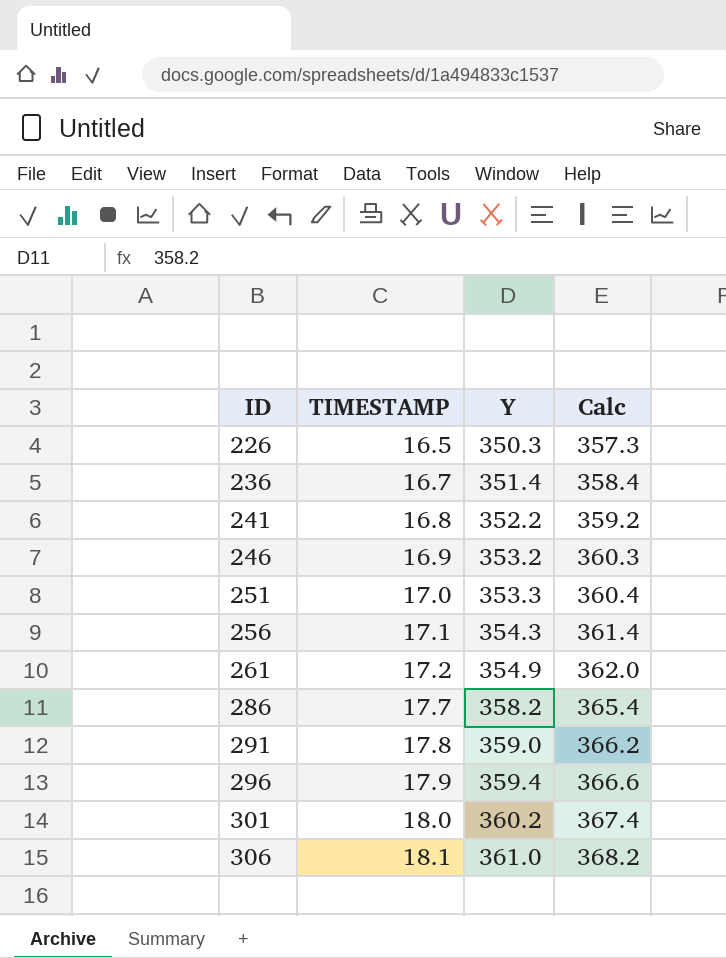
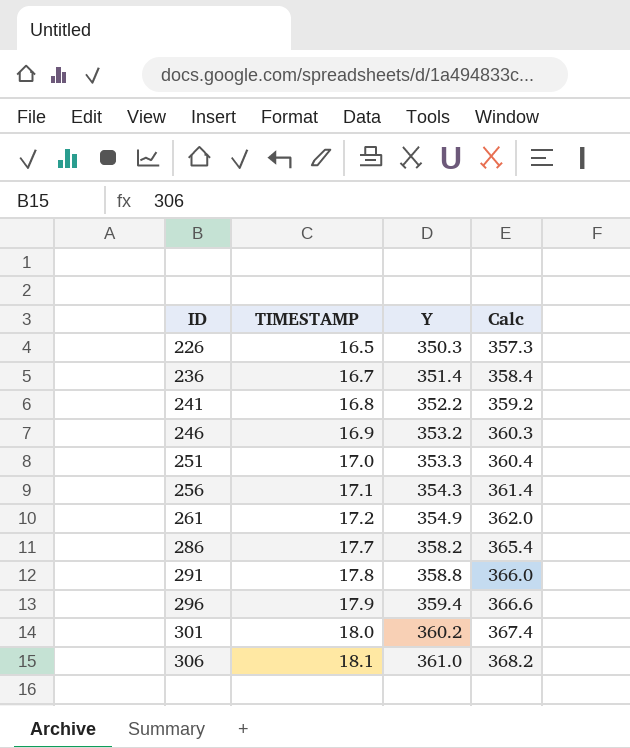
291 | Y: 359.0 -> 358.8
291 | Calc: 366.2 -> 366.0

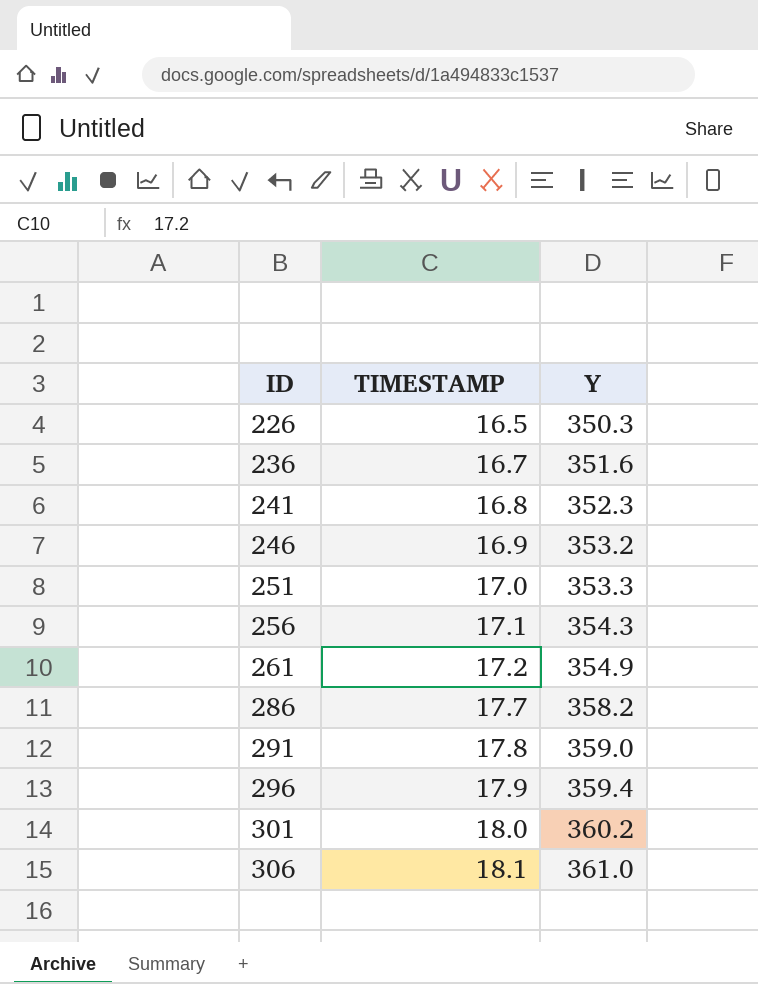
column Calc | formula: [Y] * 1.02 -> none
236 | Y: 351.4 -> 351.6
241 | Y: 352.2 -> 352.3
291 | Y: 358.8 -> 359.0

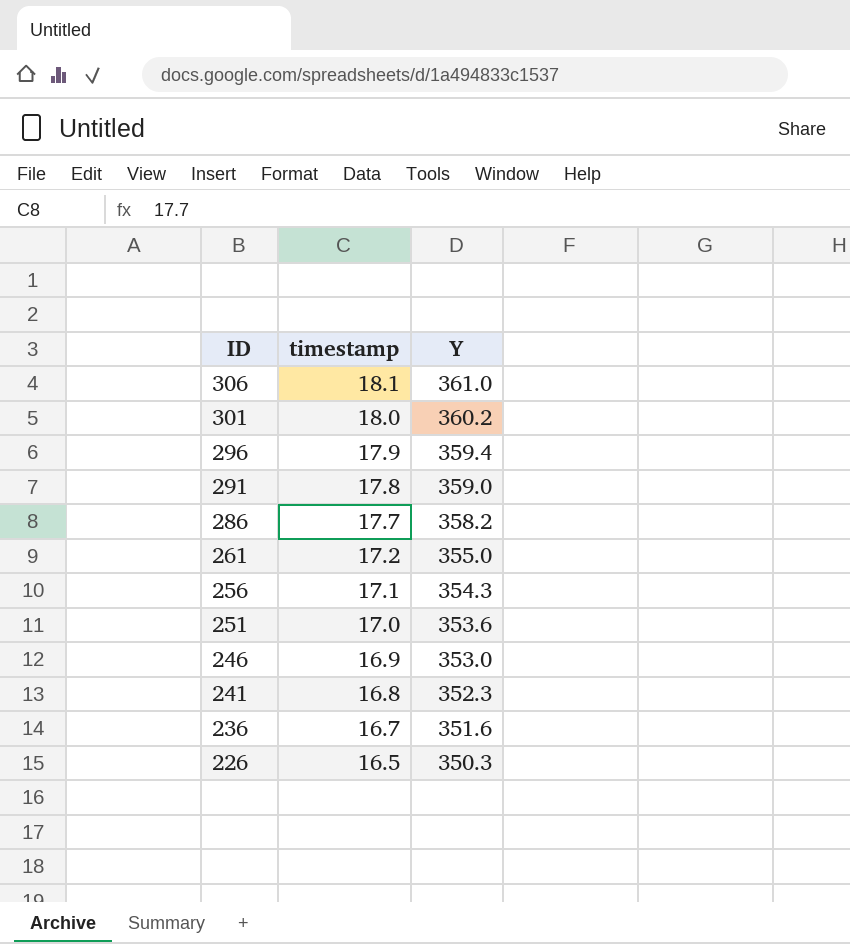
row order: ID ascending -> ID descending
column name: TIMESTAMP -> timestamp
261 | Y: 354.9 -> 355.0
251 | Y: 353.3 -> 353.6
246 | Y: 353.2 -> 353.0

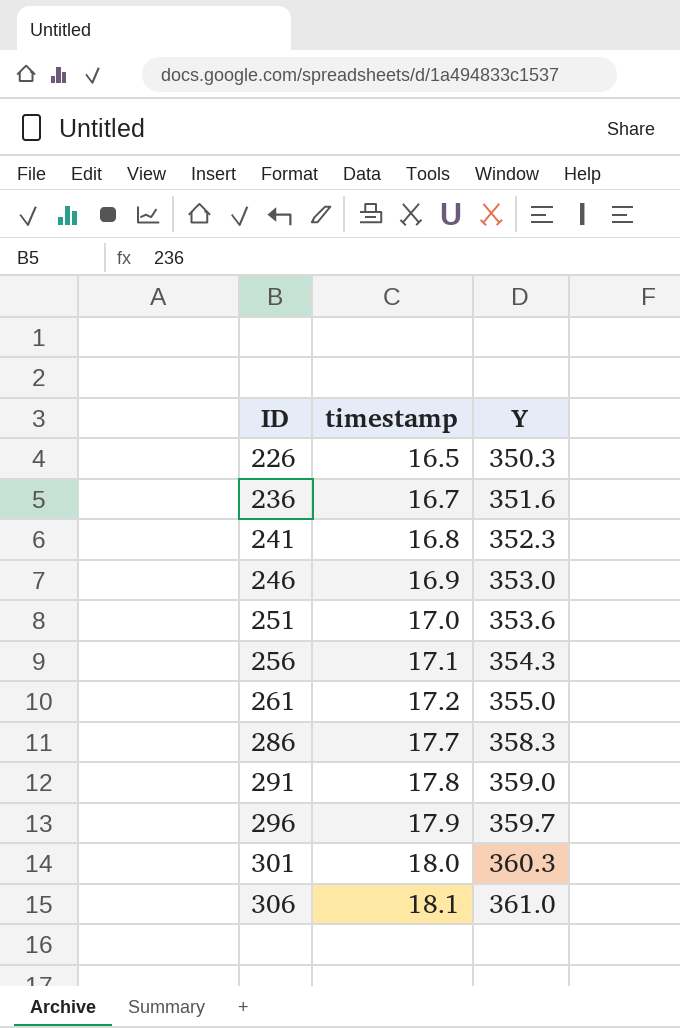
row order: ID descending -> ID ascending
286 | Y: 358.2 -> 358.3
296 | Y: 359.4 -> 359.7
301 | Y: 360.2 -> 360.3

